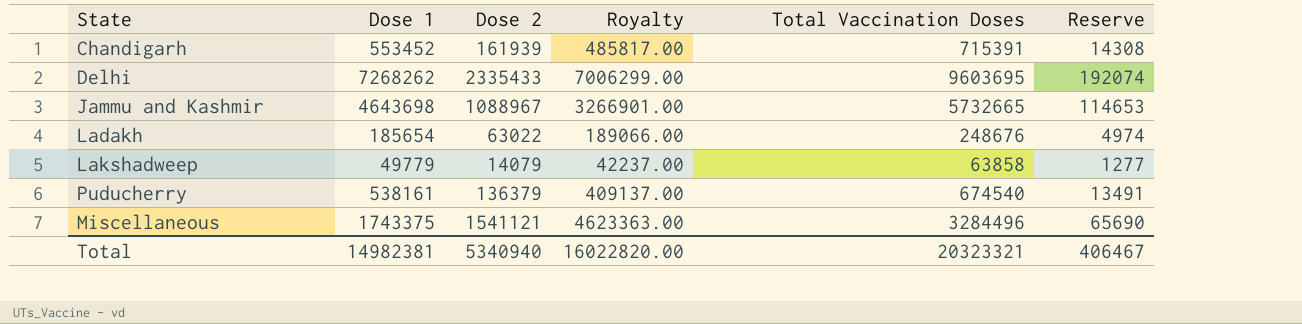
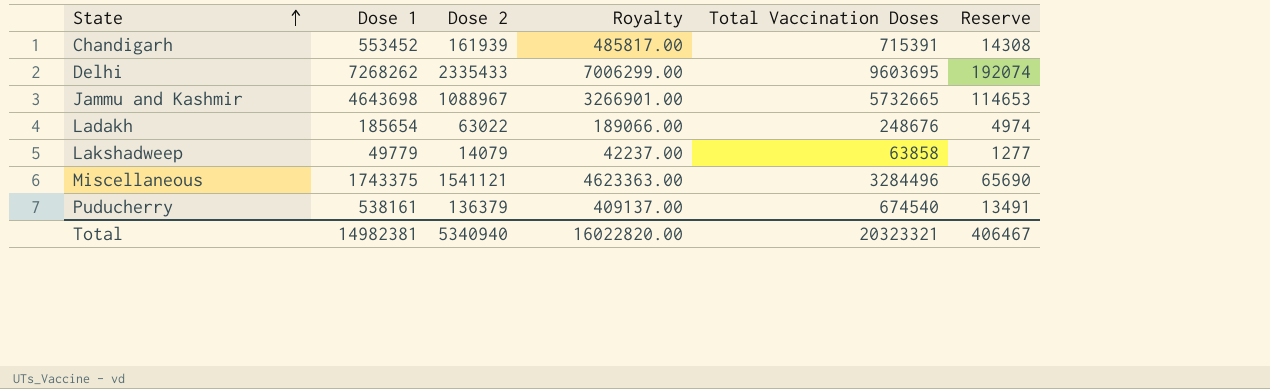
row order: none -> State ascending

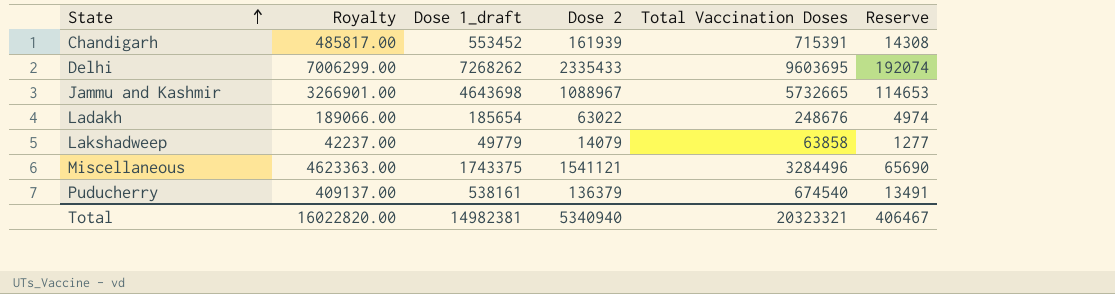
column Royalty | position: 4 -> 2
column name: Dose 1 -> Dose 1_draft

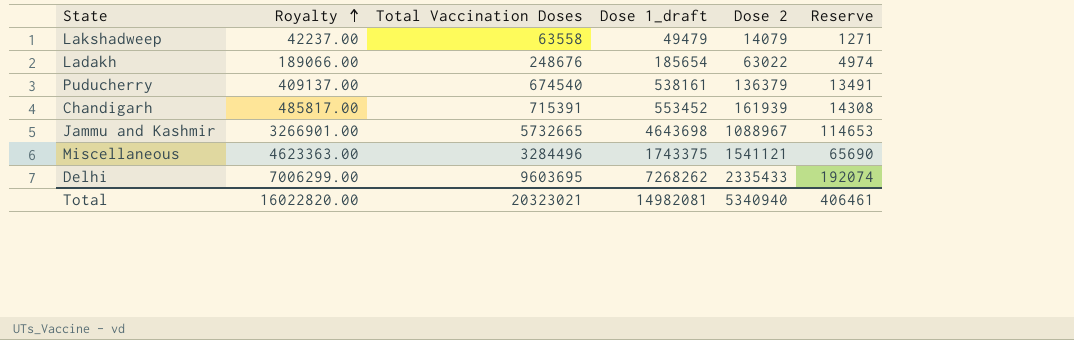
row order: State ascending -> Royalty ascending
column Total Vaccination Doses | position: 5 -> 3
Lakshadweep | Total Vaccination Doses: 63858 -> 63558
Lakshadweep | Dose 1_draft: 49779 -> 49479
Lakshadweep | Reserve: 1277 -> 1271
Total | Total Vaccination Doses: 20323321 -> 20323021
Total | Dose 1_draft: 14982381 -> 14982081
Total | Reserve: 406467 -> 406461

